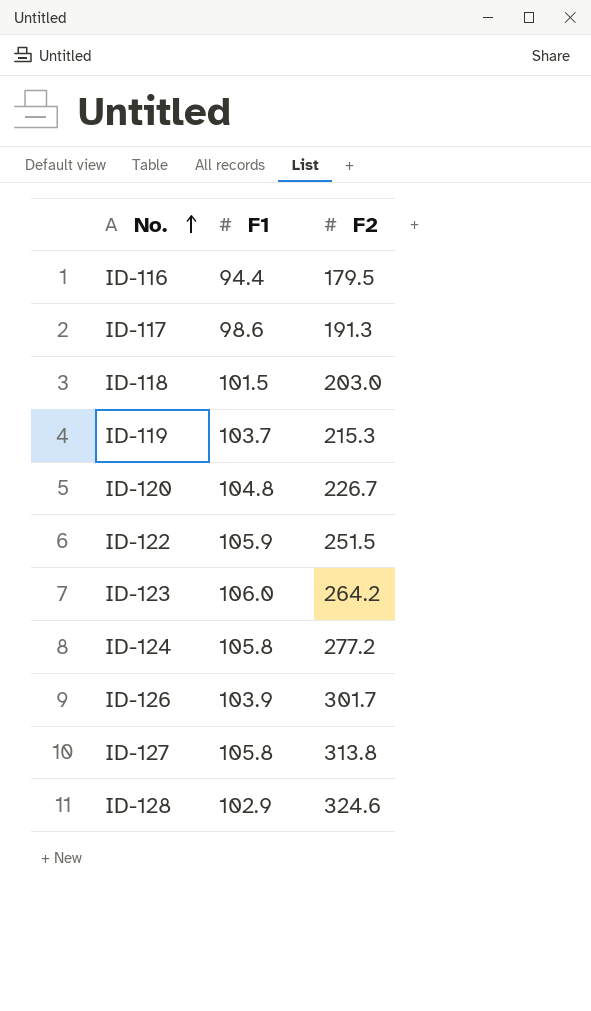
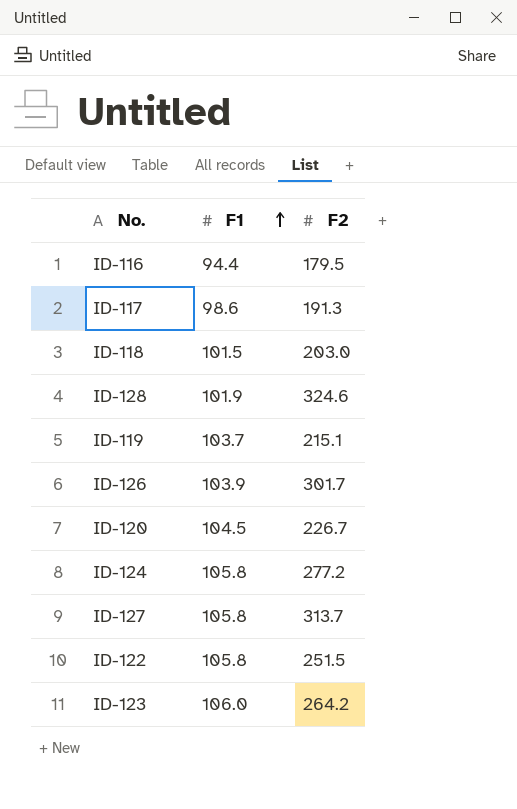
row order: No. ascending -> F1 ascending
ID-128 | F1: 102.9 -> 101.9
ID-119 | F2: 215.3 -> 215.1
ID-120 | F1: 104.8 -> 104.5
ID-127 | F2: 313.8 -> 313.7
ID-122 | F1: 105.9 -> 105.8

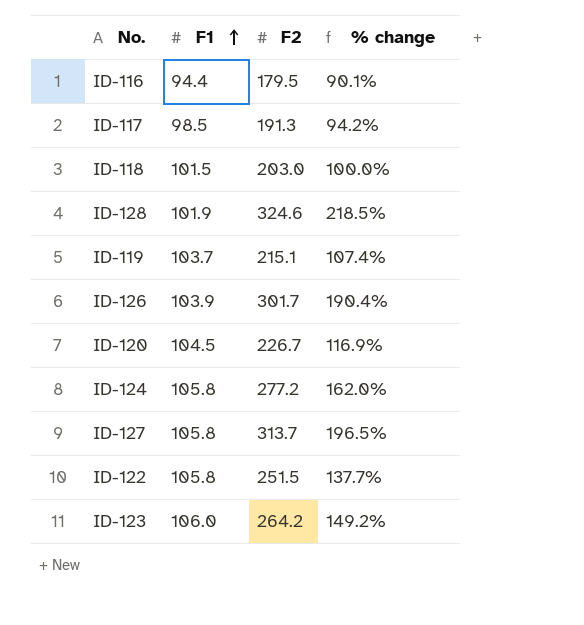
column % change | formula: none -> ([F2] - [F1]) / [F1]
ID-117 | F1: 98.6 -> 98.5

